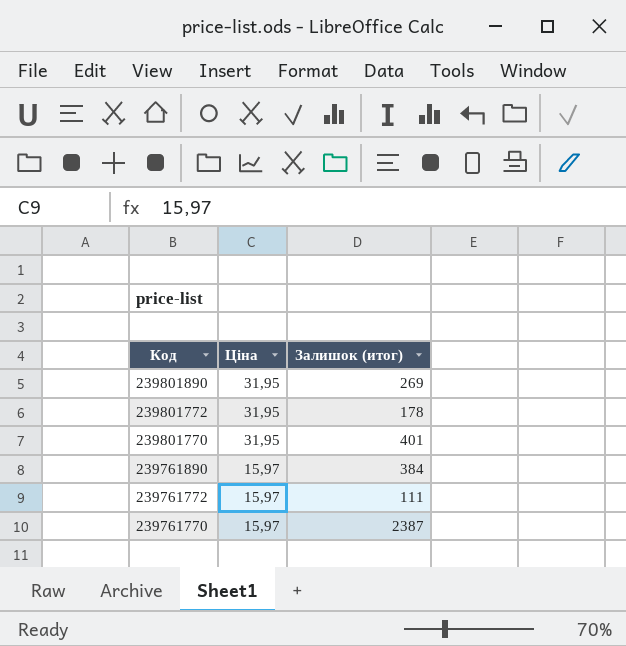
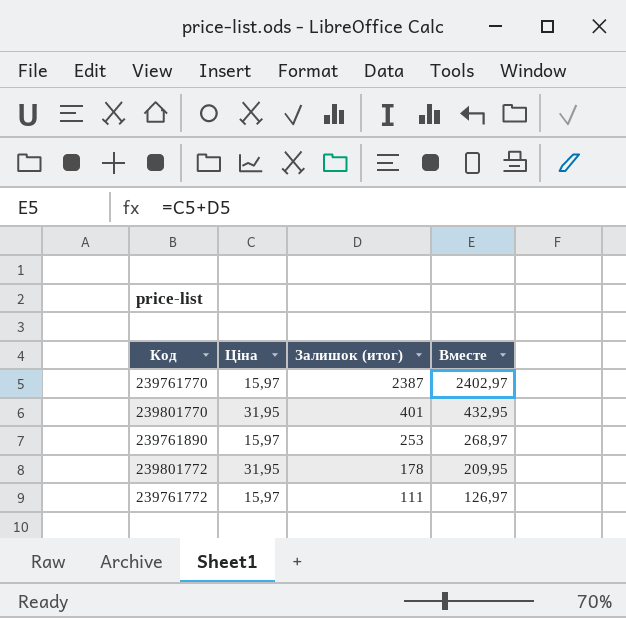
row order: Код descending -> Залишок (итог) descending
column Вместе | formula: none -> [Ціна] + [Залишок (итог)]
row 239801890: 31,95 | 269 -> none
239761890 | Залишок (итог): 384 -> 253

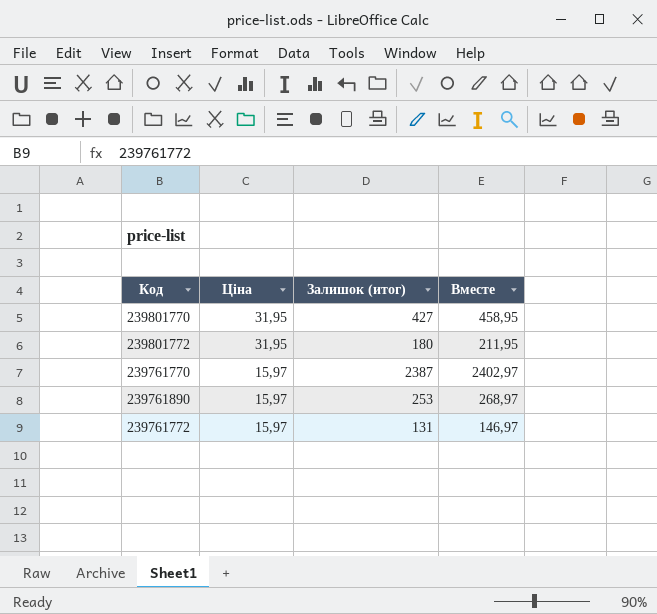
row order: Залишок (итог) descending -> Ціна descending
239801770 | Залишок (итог): 401 -> 427
239801770 | Вместе: 432,95 -> 458,95
239801772 | Залишок (итог): 178 -> 180
239801772 | Вместе: 209,95 -> 211,95
239761772 | Залишок (итог): 111 -> 131
239761772 | Вместе: 126,97 -> 146,97

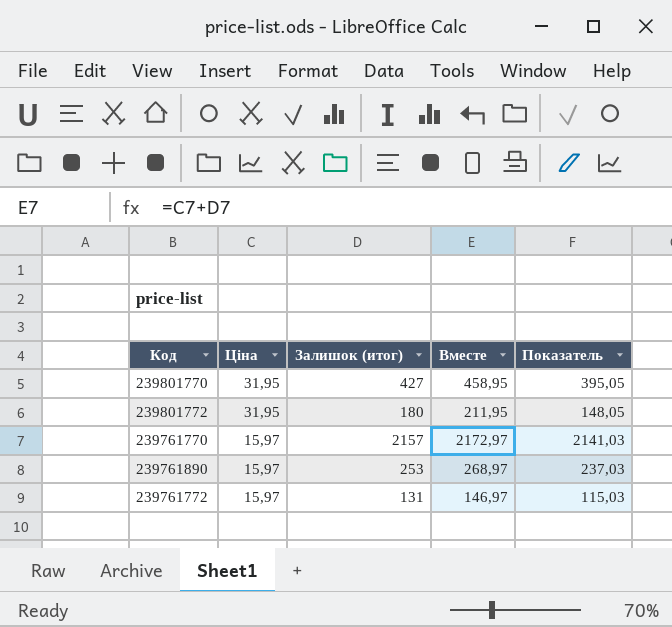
column Показатель | formula: none -> [Залишок (итог)] - [Ціна]
239761770 | Залишок (итог): 2387 -> 2157
239761770 | Вместе: 2402,97 -> 2172,97

